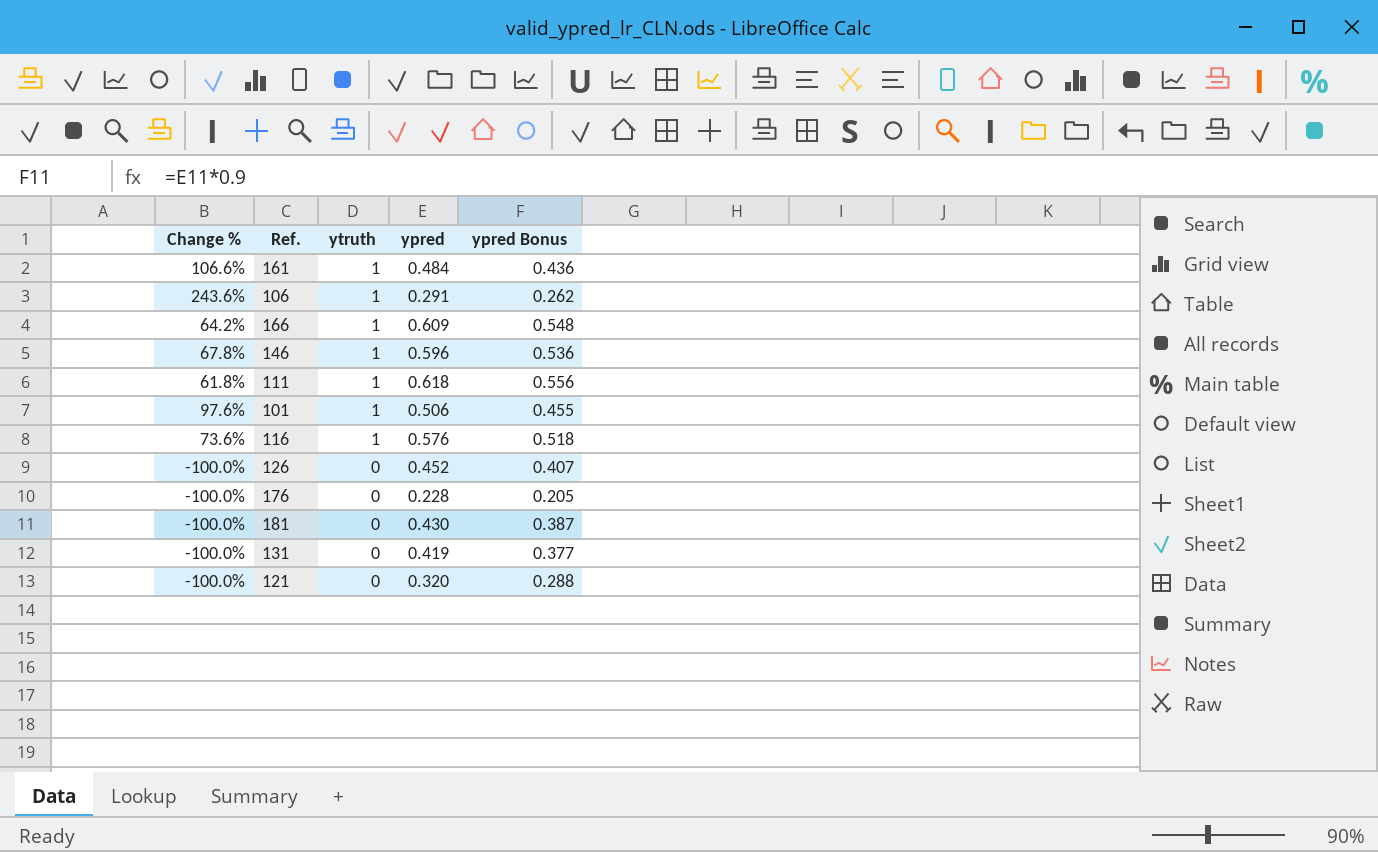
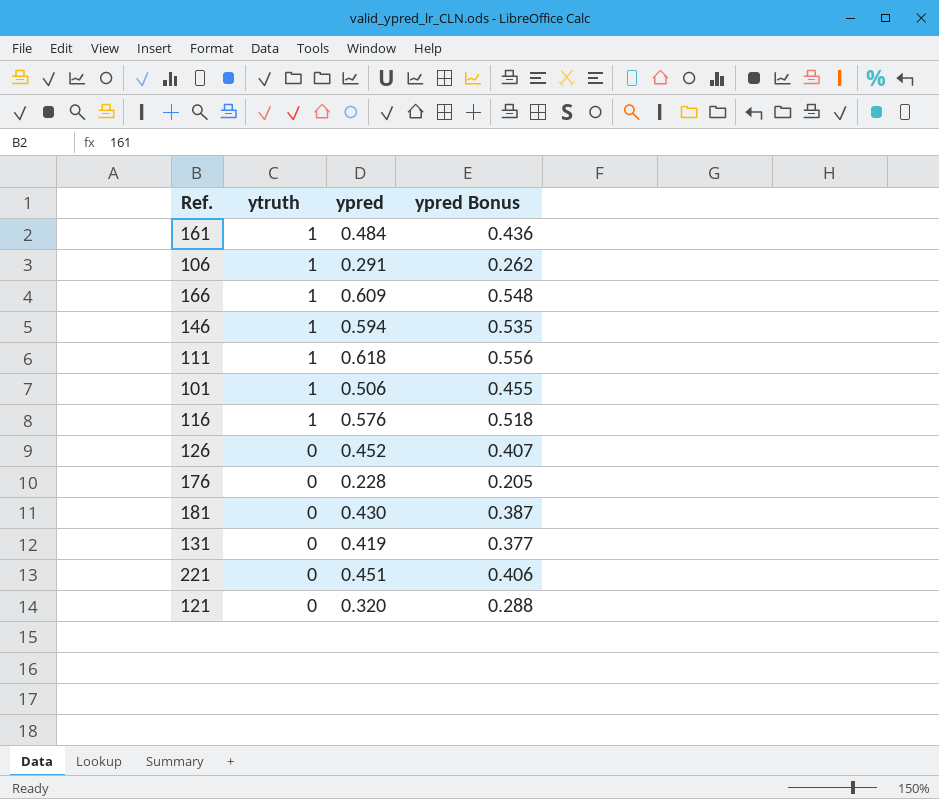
column Change % | formula: ([ytruth] - [ypred]) / [ypred] -> none
146 | ypred: 0.596 -> 0.594
146 | ypred Bonus: 0.536 -> 0.535
row 221: none -> 0 | 0.451 | 0.406

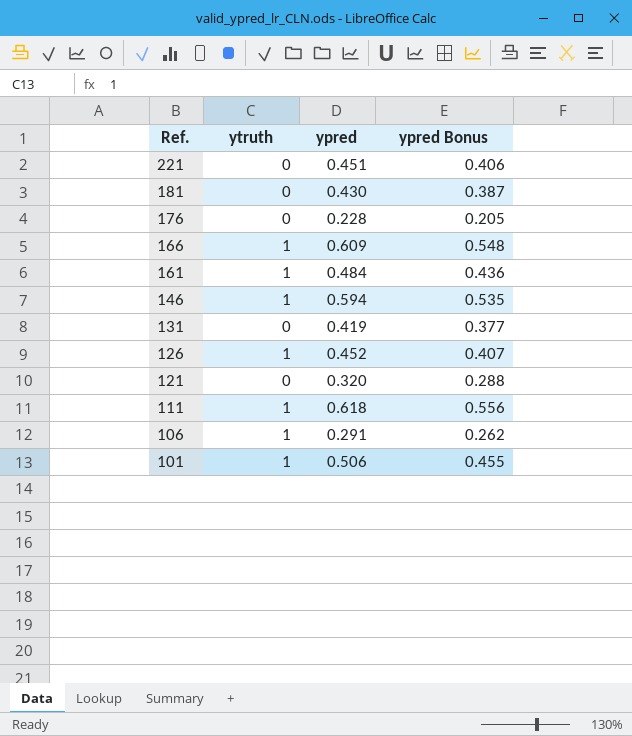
row order: ytruth descending -> Ref. descending
row 116: 1 | 0.576 | 0.518 -> none
126 | ytruth: 0 -> 1

